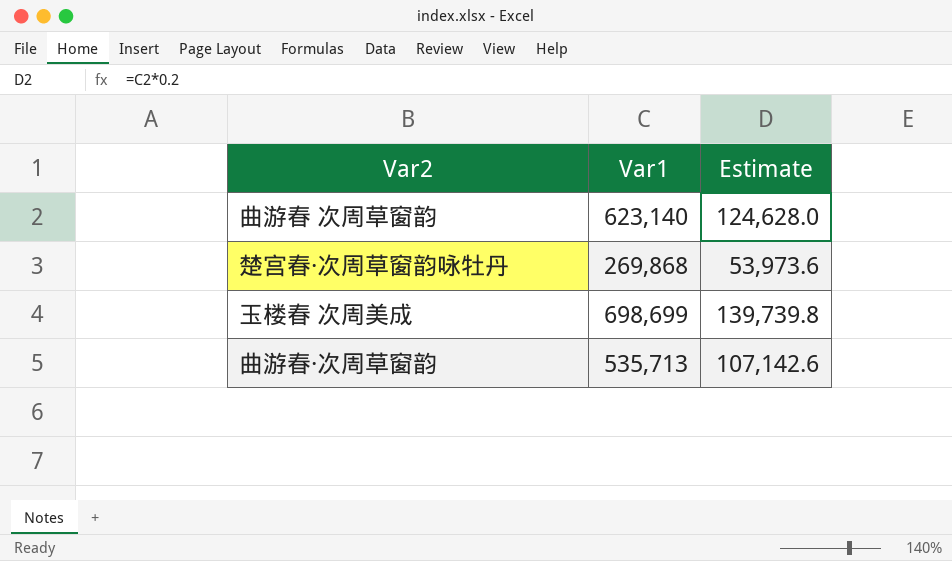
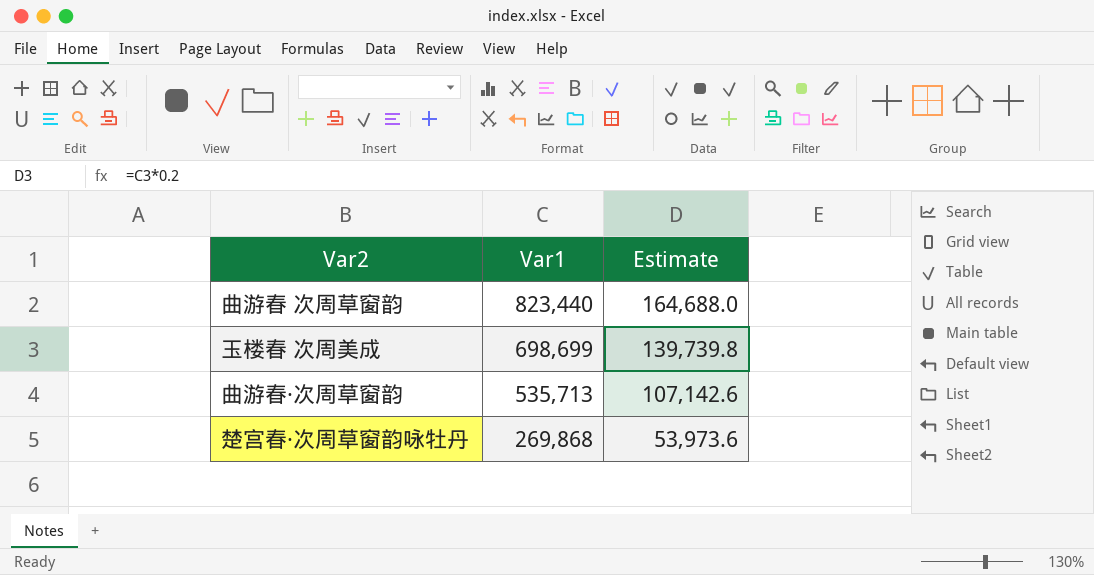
row order: none -> Var1 descending
曲游春 次周草窗韵 | Var1: 623,140 -> 823,440
曲游春 次周草窗韵 | Estimate: 124,628.0 -> 164,688.0

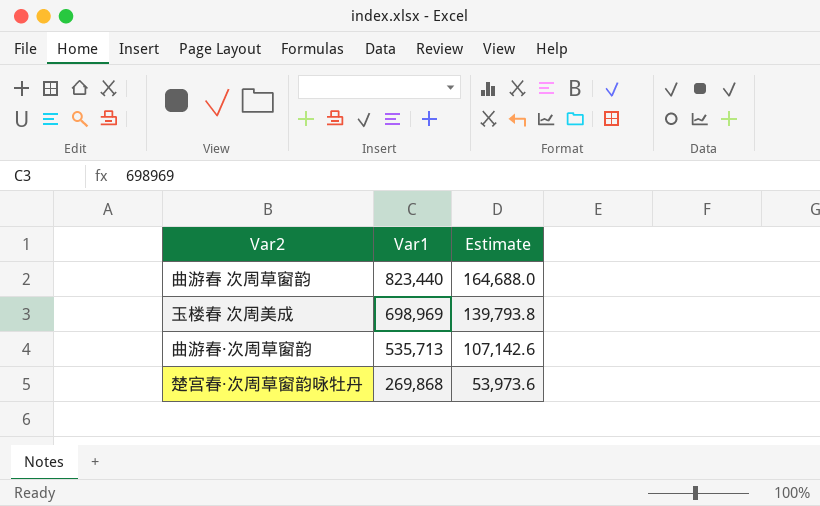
玉楼春 次周美成 | Var1: 698,699 -> 698,969
玉楼春 次周美成 | Estimate: 139,739.8 -> 139,793.8

